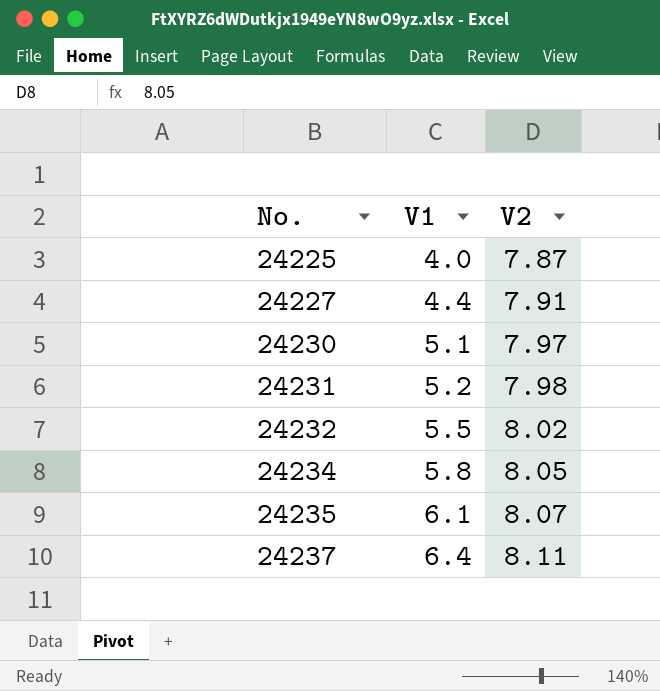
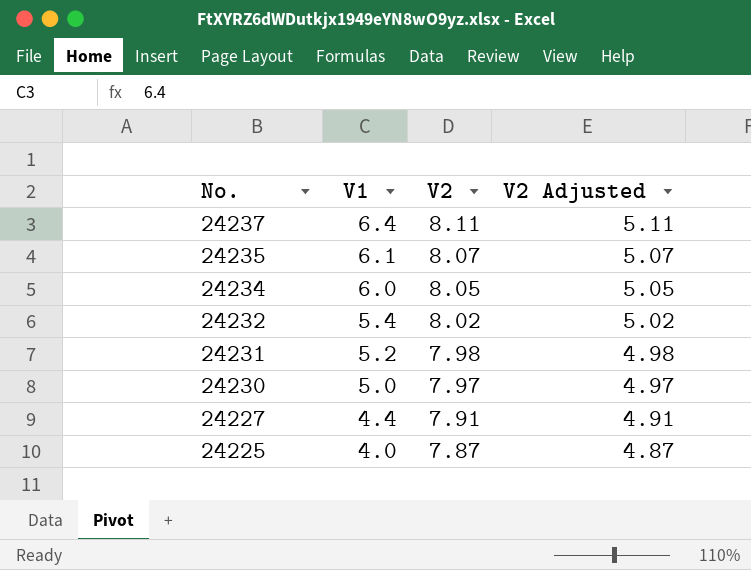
row order: No. ascending -> No. descending
column V2 Adjusted | formula: none -> [V2] - 3
24234 | V1: 5.8 -> 6.0
24232 | V1: 5.5 -> 5.4
24230 | V1: 5.1 -> 5.0

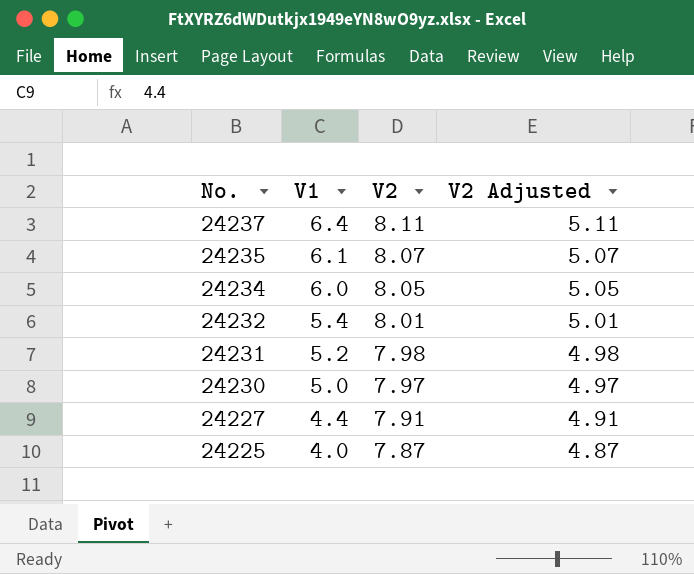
24232 | V2: 8.02 -> 8.01
24232 | V2 Adjusted: 5.02 -> 5.01

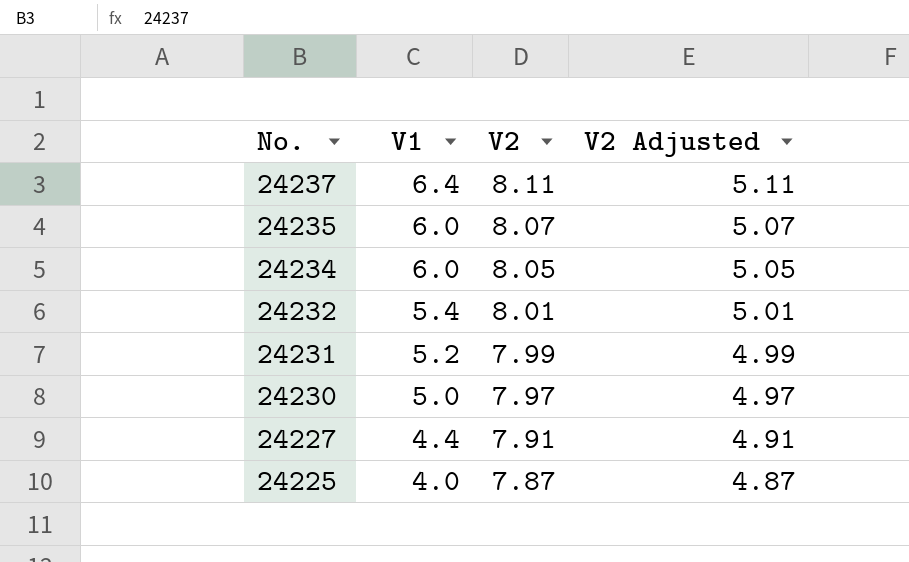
24235 | V1: 6.1 -> 6.0
24231 | V2: 7.98 -> 7.99
24231 | V2 Adjusted: 4.98 -> 4.99

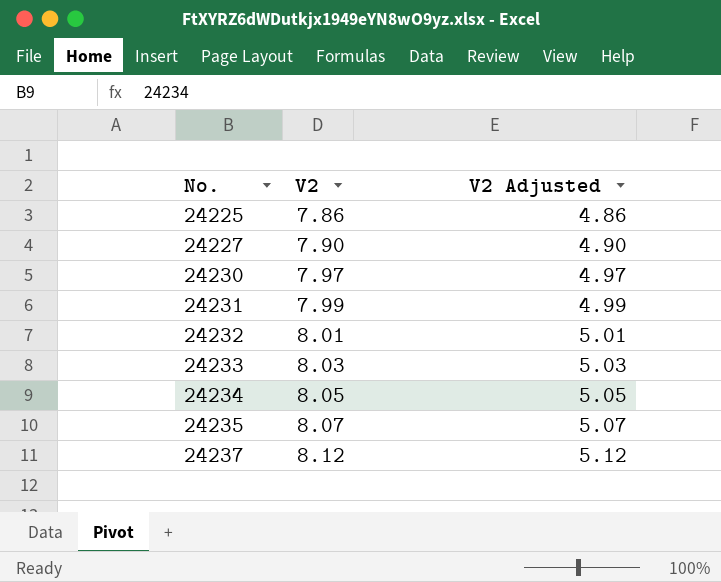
row order: No. descending -> No. ascending
column V1 | position: 2 -> none
24225 | V2: 7.87 -> 7.86
24225 | V2 Adjusted: 4.87 -> 4.86
24227 | V2: 7.91 -> 7.90
24227 | V2 Adjusted: 4.91 -> 4.90
row 24233: none -> 8.03 | 5.03
24237 | V2: 8.11 -> 8.12
24237 | V2 Adjusted: 5.11 -> 5.12

